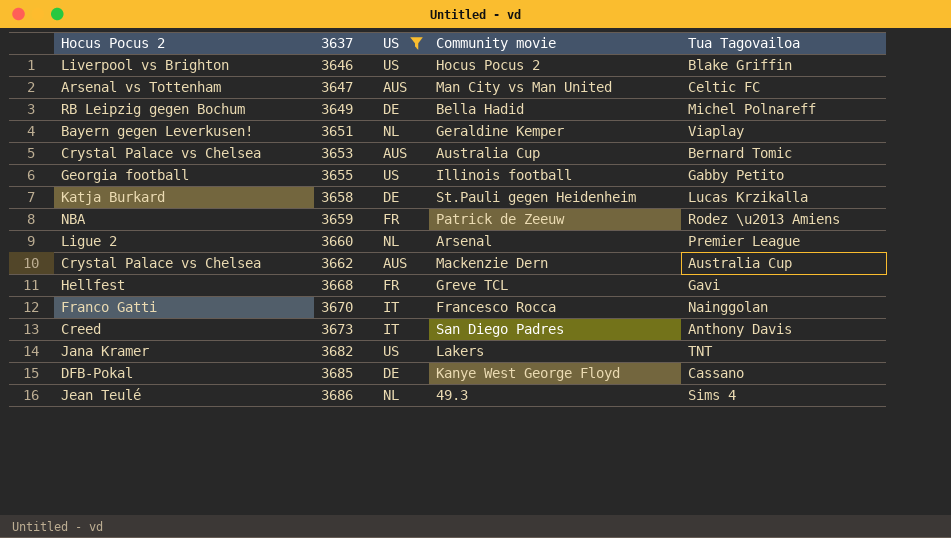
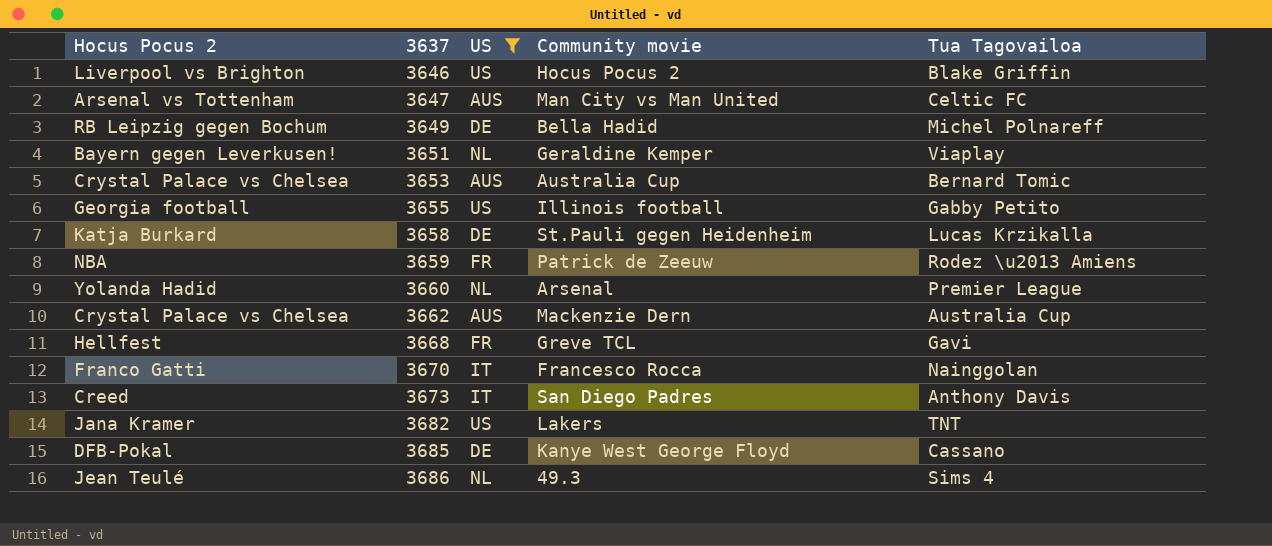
3660 | Hocus Pocus 2: Ligue 2 -> Yolanda Hadid

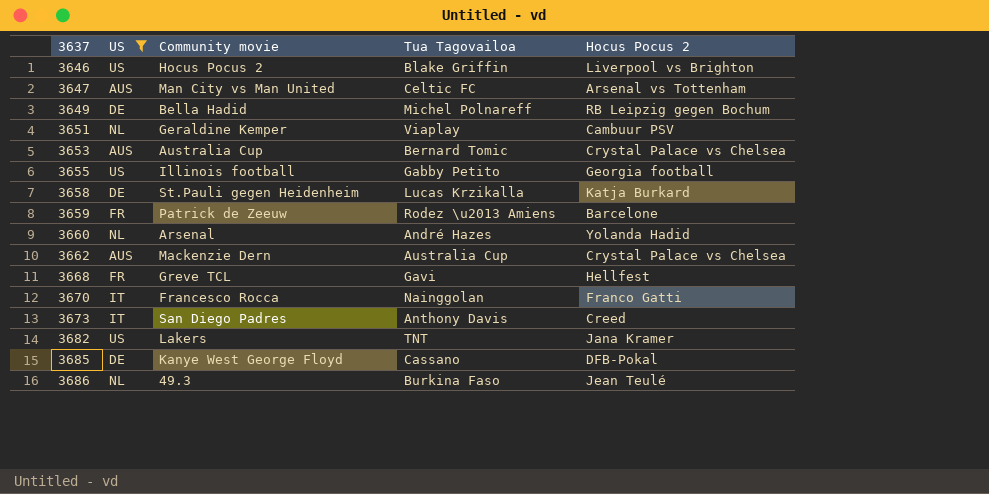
column Hocus Pocus 2 | position: 1 -> 5
3651 | Hocus Pocus 2: Bayern gegen Leverkusen! -> Cambuur PSV
3659 | Hocus Pocus 2: NBA -> Barcelone
3660 | Tua Tagovailoa: Premier League -> André Hazes
3686 | Tua Tagovailoa: Sims 4 -> Burkina Faso

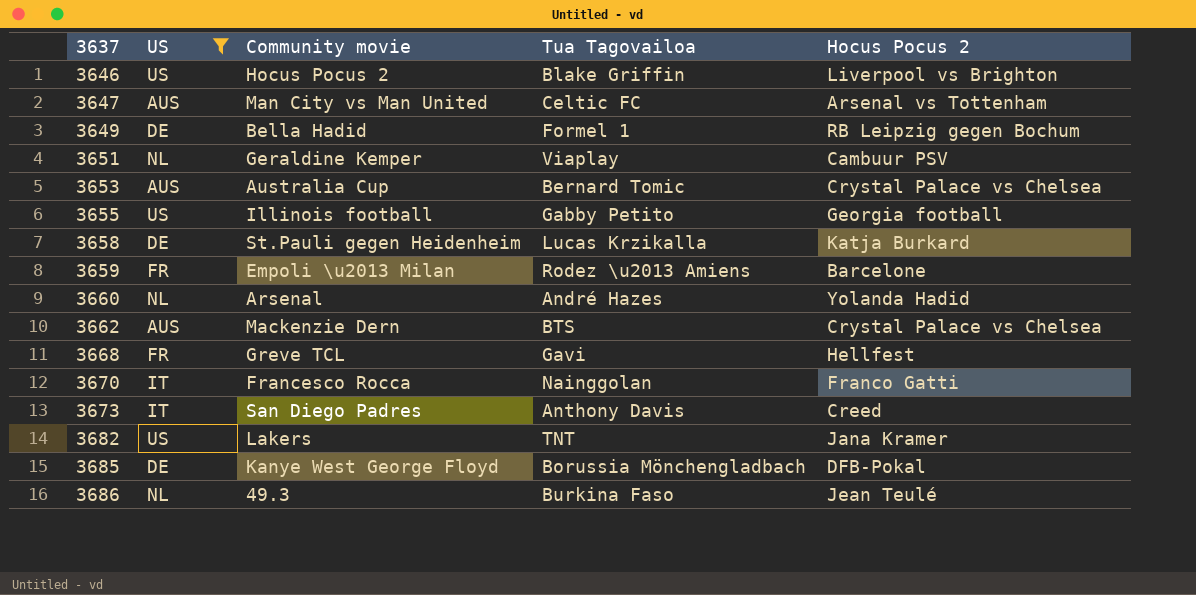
3649 | Tua Tagovailoa: Michel Polnareff -> Formel 1
3659 | Community movie: Patrick de Zeeuw -> Empoli \u2013 Milan
3662 | Tua Tagovailoa: Australia Cup -> BTS
3685 | Tua Tagovailoa: Cassano -> Borussia Mönchengladbach

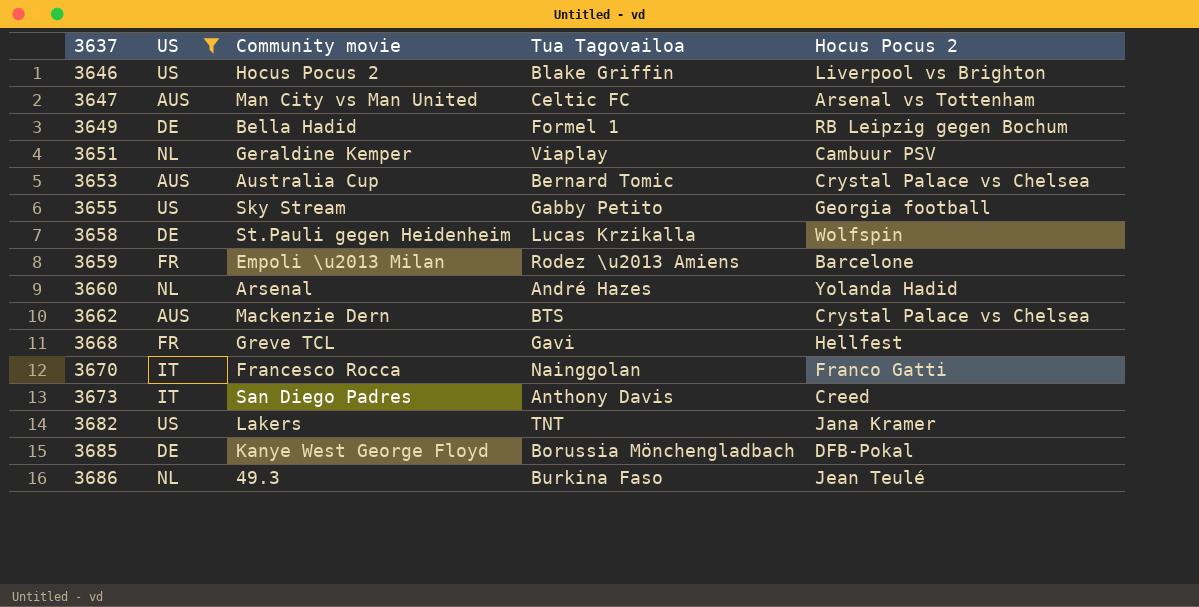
3655 | Community movie: Illinois football -> Sky Stream
3658 | Hocus Pocus 2: Katja Burkard -> Wolfspin

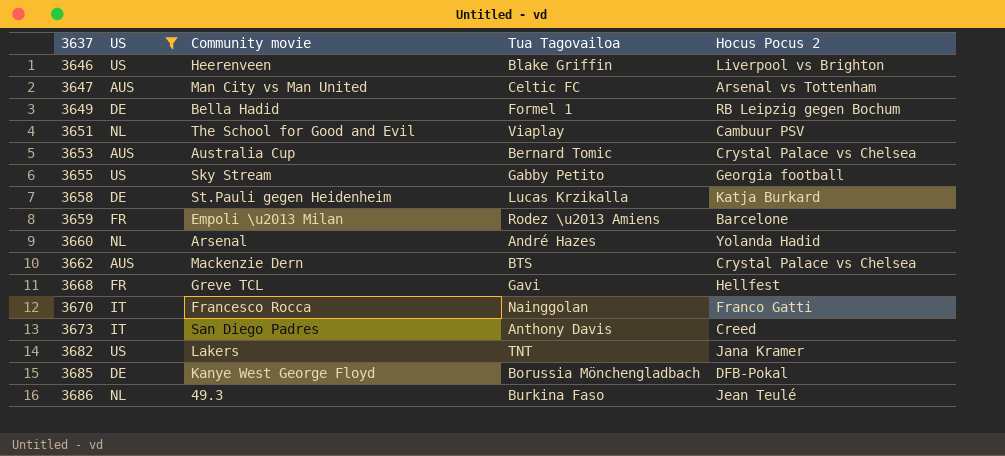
3646 | Community movie: Hocus Pocus 2 -> Heerenveen
3651 | Community movie: Geraldine Kemper -> The School for Good and Evil
3658 | Hocus Pocus 2: Wolfspin -> Katja Burkard

